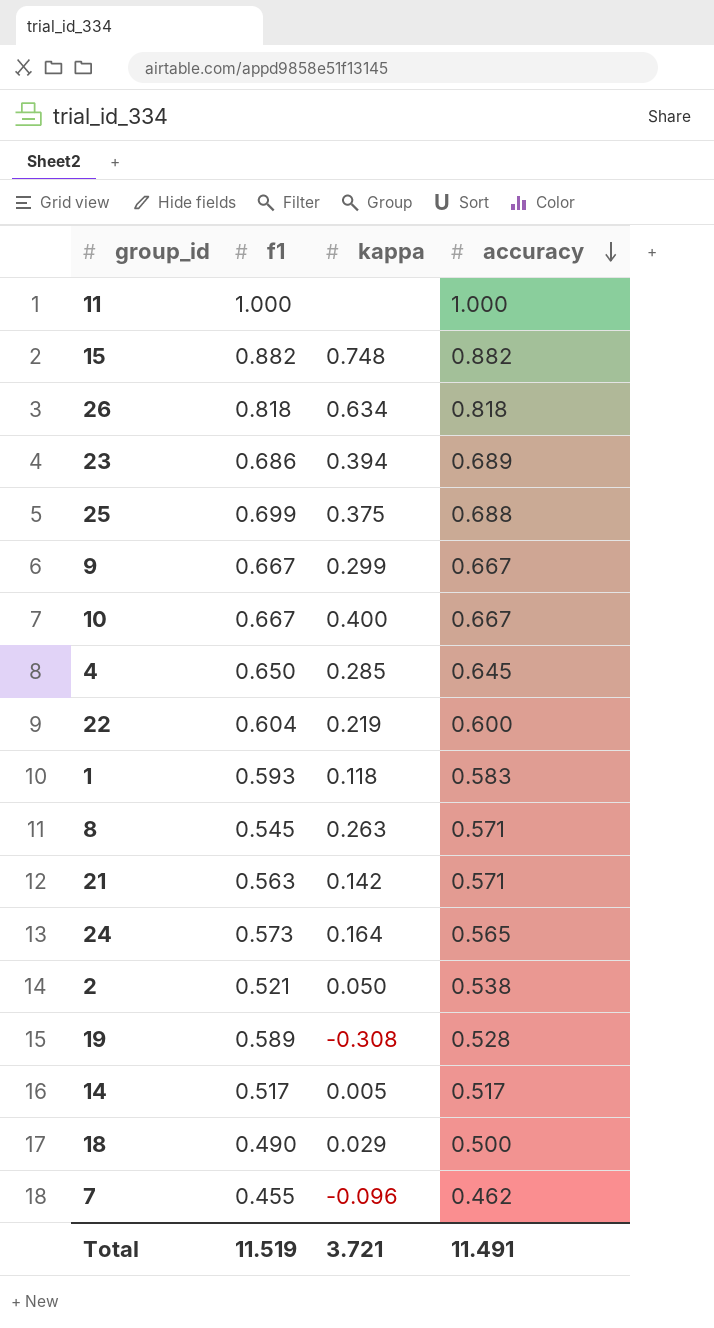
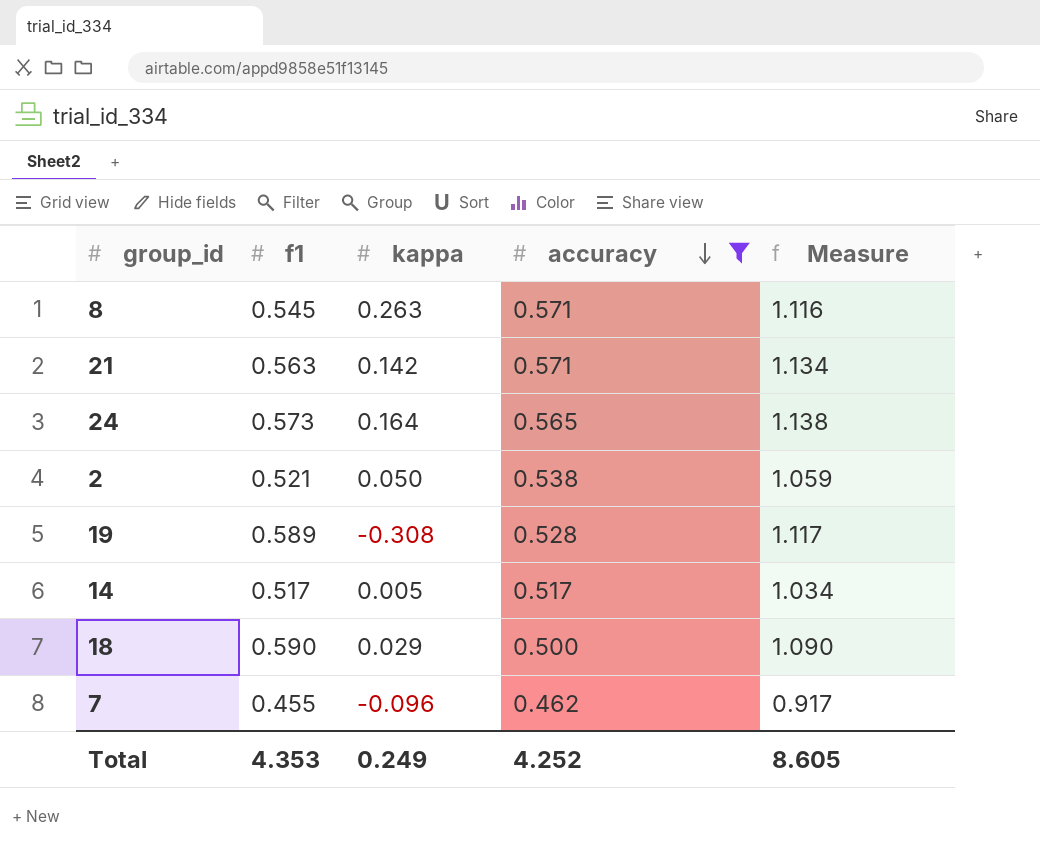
filter: none -> accuracy <= 0.571
column Measure | formula: none -> [f1] + [accuracy]
18 | f1: 0.490 -> 0.590
Total | f1: 11.519 -> 4.353
Total | kappa: 3.721 -> 0.249
Total | accuracy: 11.491 -> 4.252

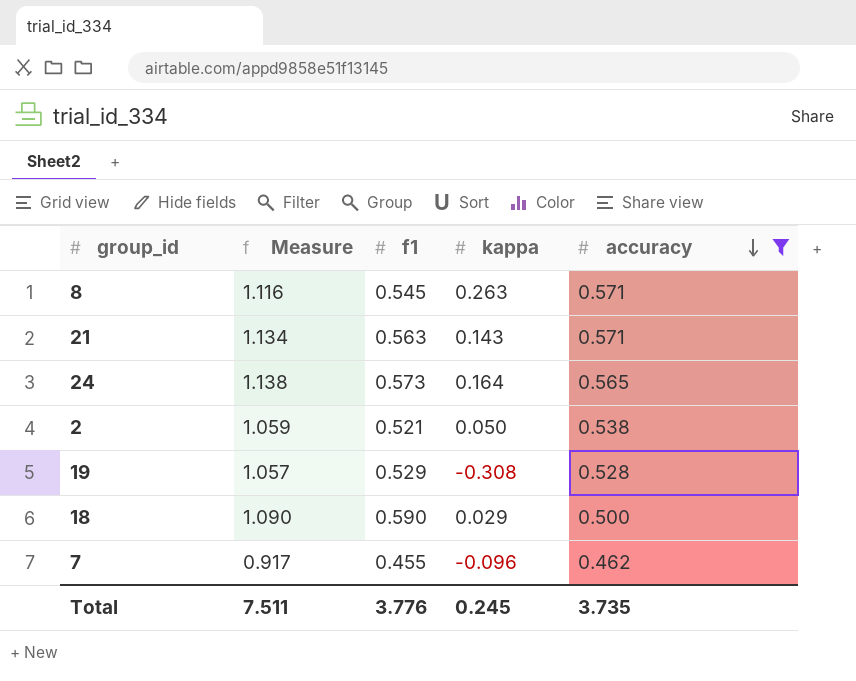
column Measure | position: 5 -> 2
row 14: 0.517 | 0.005 | 0.517 | 1.034 -> none
21 | kappa: 0.142 -> 0.143
19 | Measure: 1.117 -> 1.057
19 | f1: 0.589 -> 0.529
Total | Measure: 8.605 -> 7.511
Total | f1: 4.353 -> 3.776
Total | kappa: 0.249 -> 0.245
Total | accuracy: 4.252 -> 3.735

